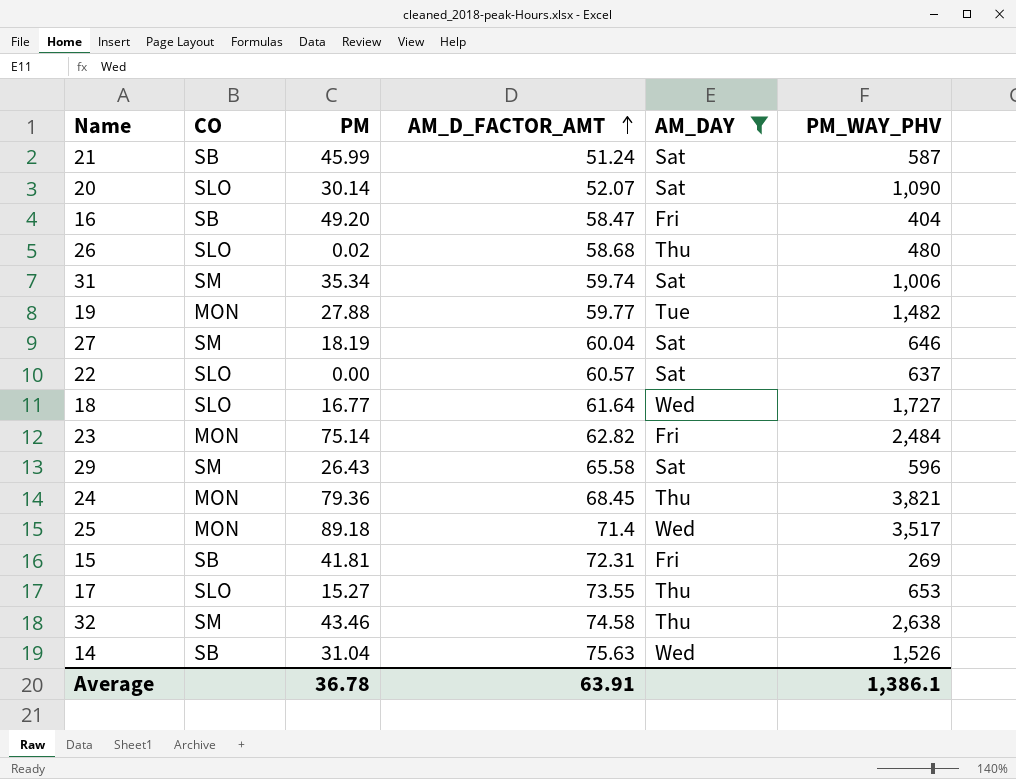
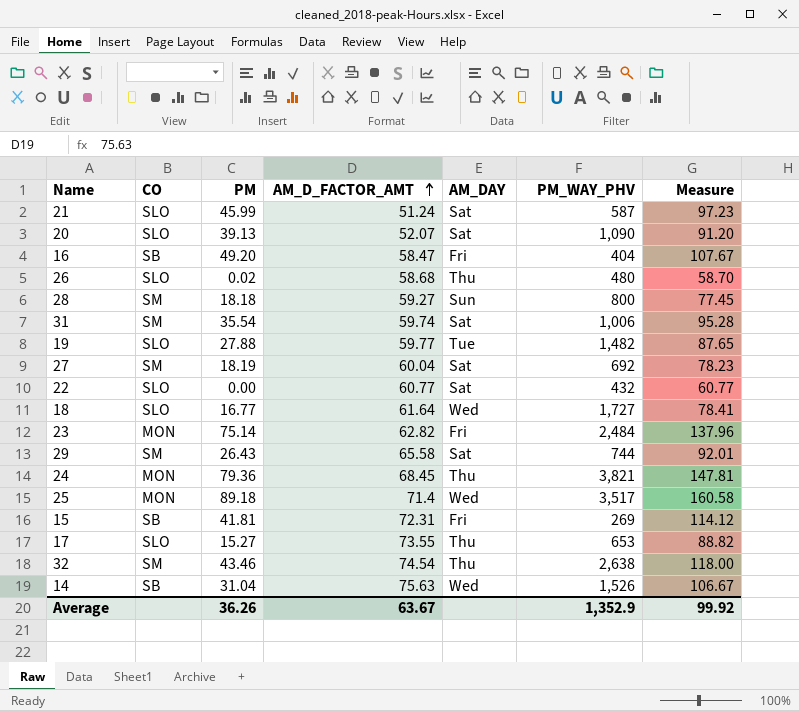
filter: AM_DAY != Sun -> none
column Measure | formula: none -> [PM] + [AM_D_FACTOR_AMT]
21 | CO: SB -> SLO
20 | PM: 30.14 -> 39.13
31 | PM: 35.34 -> 35.54
19 | CO: MON -> SLO
27 | PM_WAY_PHV: 646 -> 692
22 | AM_D_FACTOR_AMT: 60.57 -> 60.77
22 | PM_WAY_PHV: 637 -> 432
29 | PM_WAY_PHV: 596 -> 744
32 | AM_D_FACTOR_AMT: 74.58 -> 74.54
Average | PM: 36.78 -> 36.26
Average | AM_D_FACTOR_AMT: 63.91 -> 63.67
Average | PM_WAY_PHV: 1,386.1 -> 1,352.9

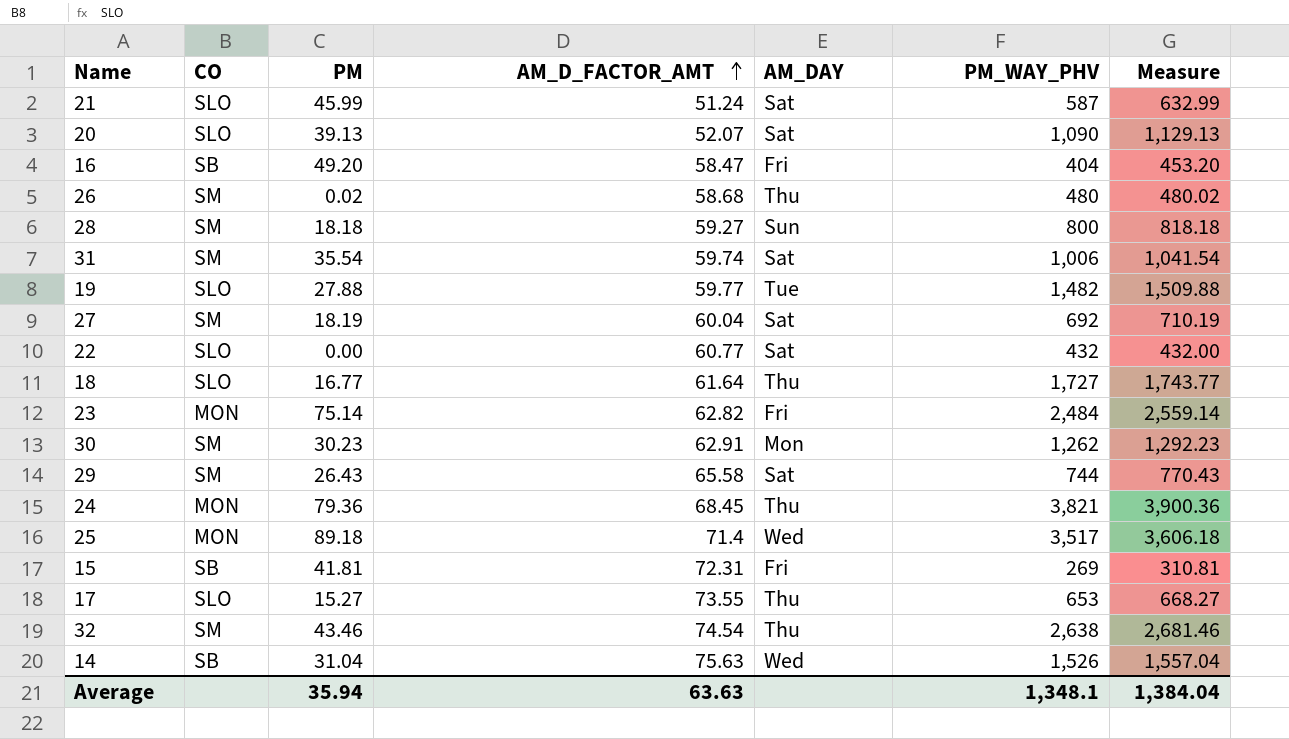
column Measure | formula: [PM] + [AM_D_FACTOR_AMT] -> [PM] + [PM_WAY_PHV]
26 | CO: SLO -> SM
18 | AM_DAY: Wed -> Thu
row 30: none -> SM | 30.23 | 62.91 | Mon | 1,262 | 1,292.23
Average | PM: 36.26 -> 35.94
Average | AM_D_FACTOR_AMT: 63.67 -> 63.63
Average | PM_WAY_PHV: 1,352.9 -> 1,348.1
Average | Measure: 99.92 -> 1,384.04

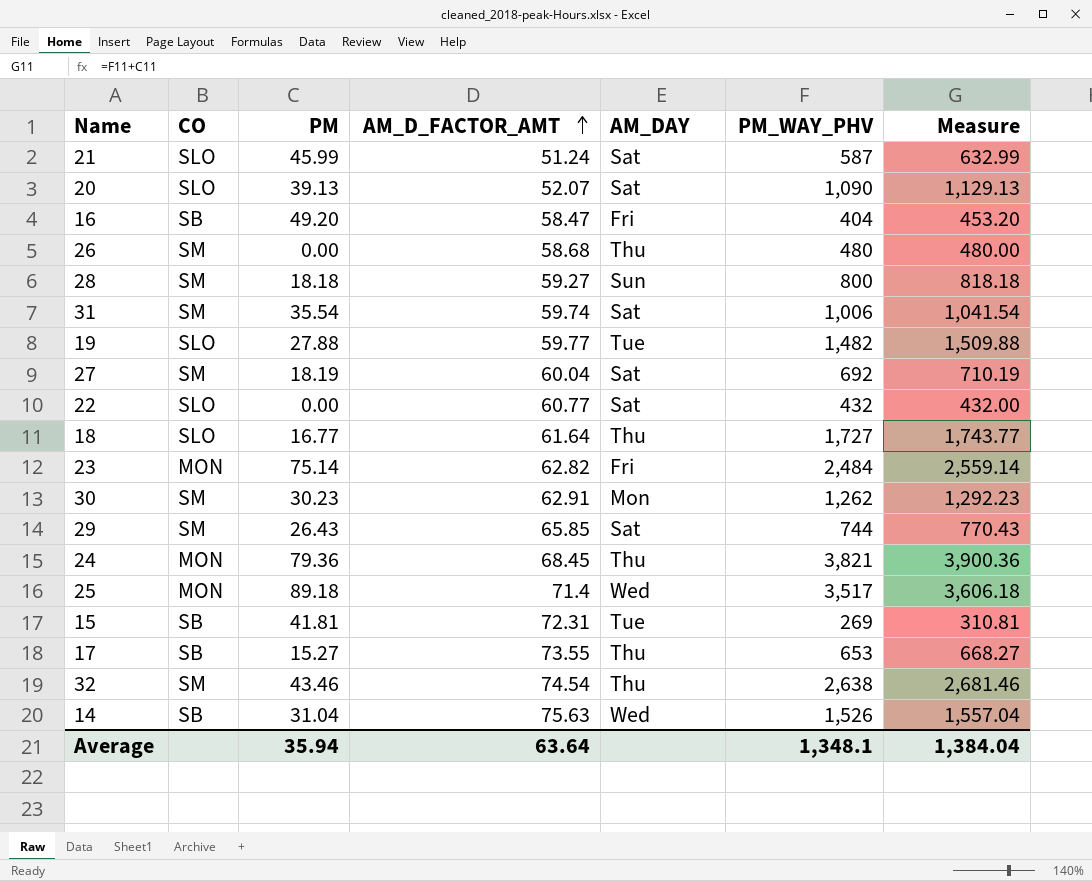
26 | PM: 0.02 -> 0.00
26 | Measure: 480.02 -> 480.00
29 | AM_D_FACTOR_AMT: 65.58 -> 65.85
15 | AM_DAY: Fri -> Tue
17 | CO: SLO -> SB
Average | AM_D_FACTOR_AMT: 63.63 -> 63.64

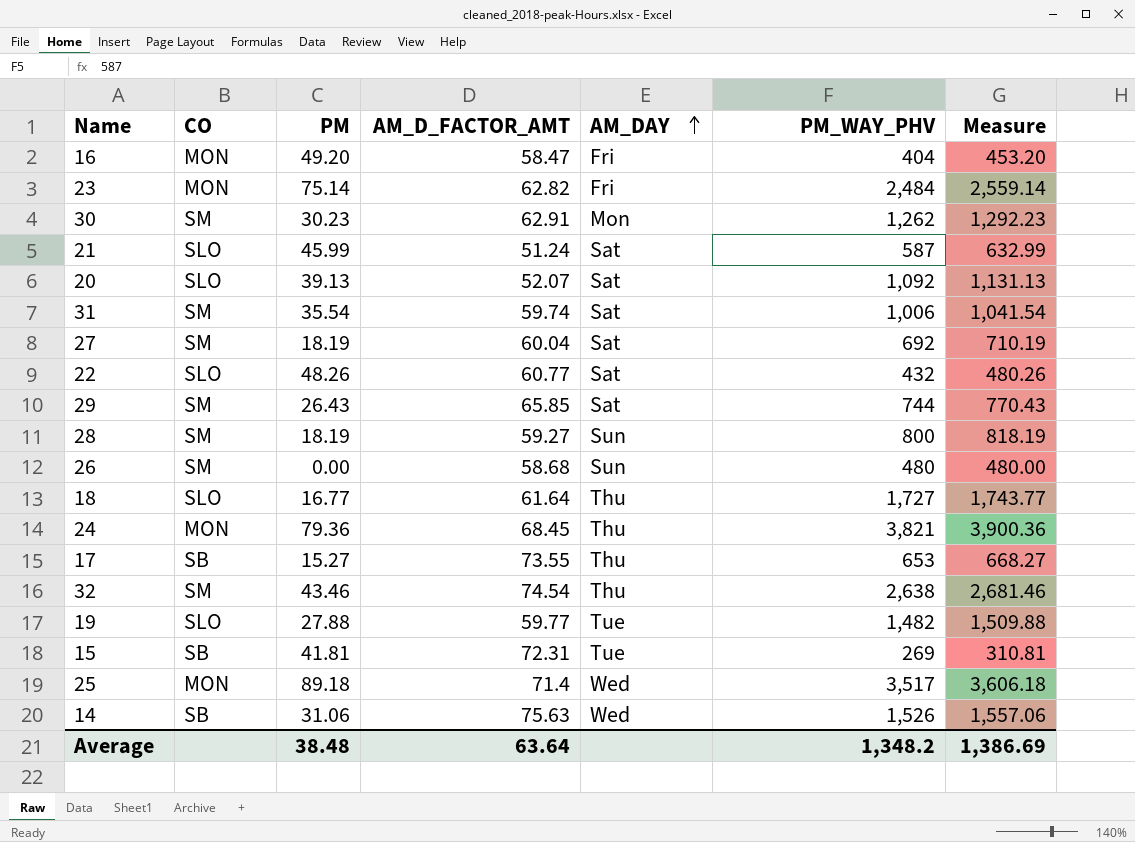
row order: AM_D_FACTOR_AMT ascending -> AM_DAY ascending
16 | CO: SB -> MON
20 | PM_WAY_PHV: 1,090 -> 1,092
20 | Measure: 1,129.13 -> 1,131.13
22 | PM: 0.00 -> 48.26
22 | Measure: 432.00 -> 480.26
28 | PM: 18.18 -> 18.19
28 | Measure: 818.18 -> 818.19
26 | AM_DAY: Thu -> Sun
14 | PM: 31.04 -> 31.06
14 | Measure: 1,557.04 -> 1,557.06
Average | PM: 35.94 -> 38.48
Average | PM_WAY_PHV: 1,348.1 -> 1,348.2
Average | Measure: 1,384.04 -> 1,386.69

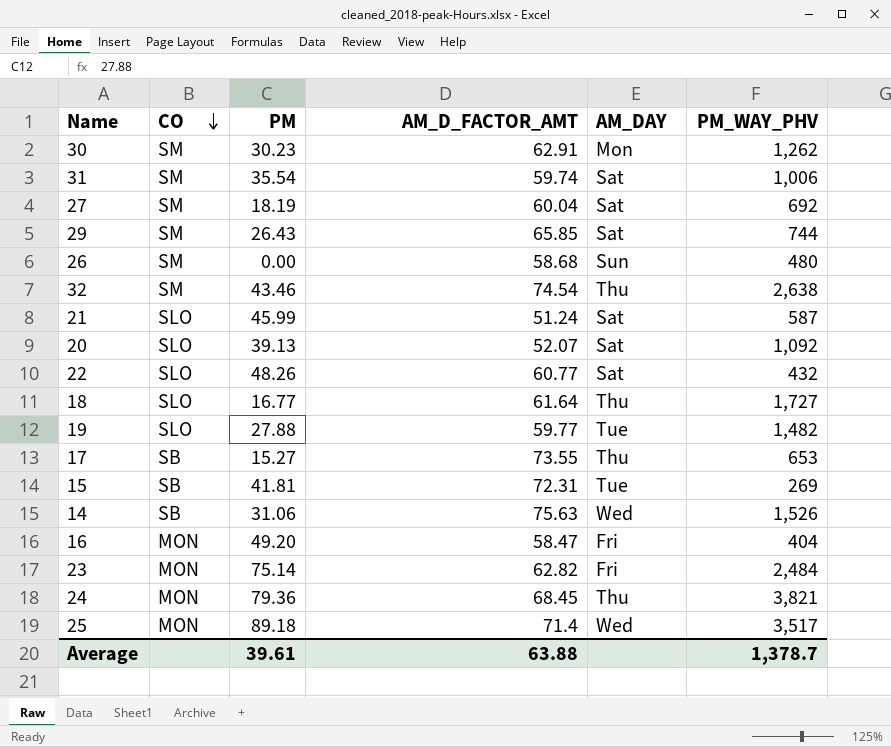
row order: AM_DAY ascending -> CO descending
column Measure | formula: [PM] + [PM_WAY_PHV] -> none
row 28: SM | 18.19 | 59.27 | Sun | 800 | 818.19 -> none
Average | PM: 38.48 -> 39.61
Average | AM_D_FACTOR_AMT: 63.64 -> 63.88
Average | PM_WAY_PHV: 1,348.2 -> 1,378.7

